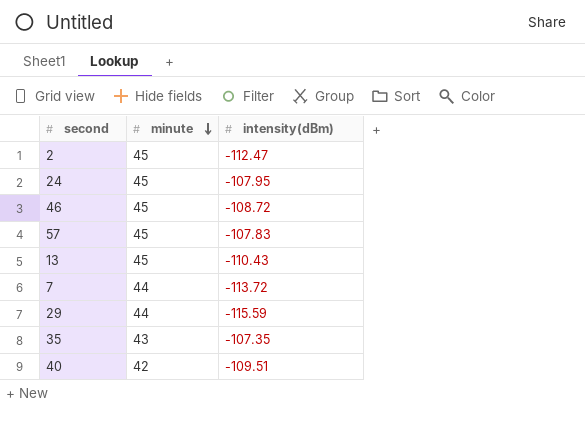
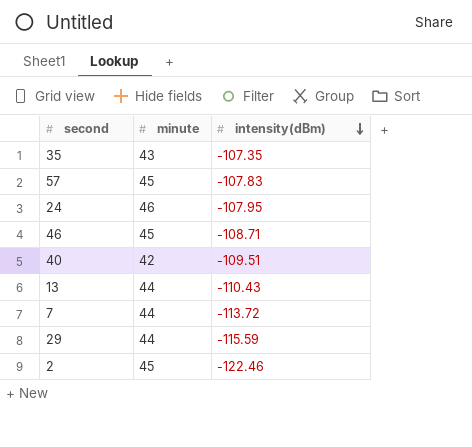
row order: minute descending -> intensity(dBm) descending
24 | minute: 45 -> 46
46 | intensity(dBm): -108.72 -> -108.71
13 | minute: 45 -> 44
2 | intensity(dBm): -112.47 -> -122.46

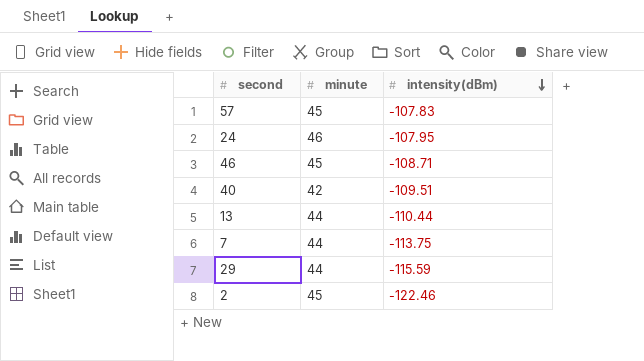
row 35: 43 | -107.35 -> none
13 | intensity(dBm): -110.43 -> -110.44
7 | intensity(dBm): -113.72 -> -113.75

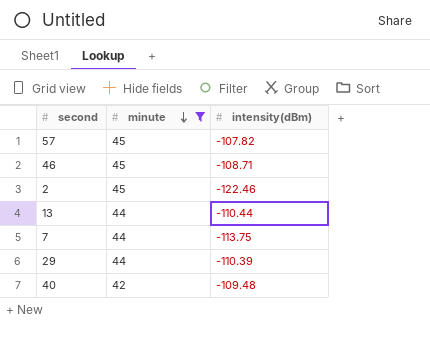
filter: none -> minute != 46
row order: intensity(dBm) descending -> minute descending
57 | intensity(dBm): -107.83 -> -107.82
29 | intensity(dBm): -115.59 -> -110.39
40 | intensity(dBm): -109.51 -> -109.48

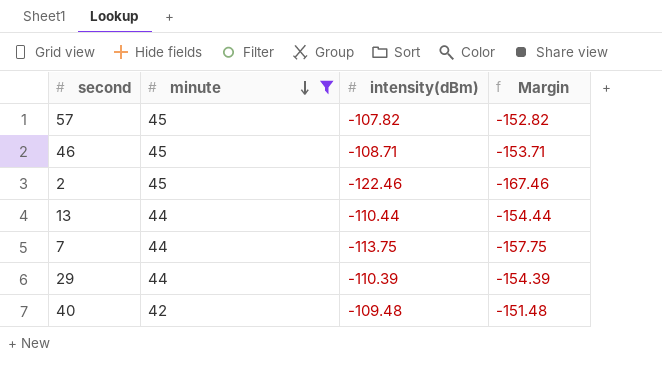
column Margin | formula: none -> [intensity(dBm)] - [minute]

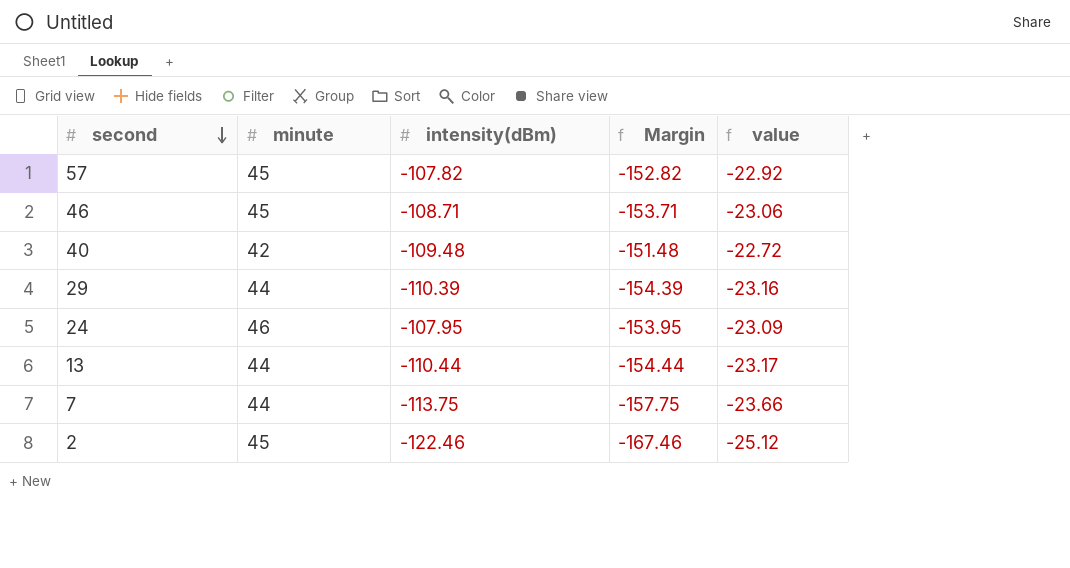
filter: minute != 46 -> none
row order: minute descending -> second descending
column value | formula: none -> [Margin] * 0.15

